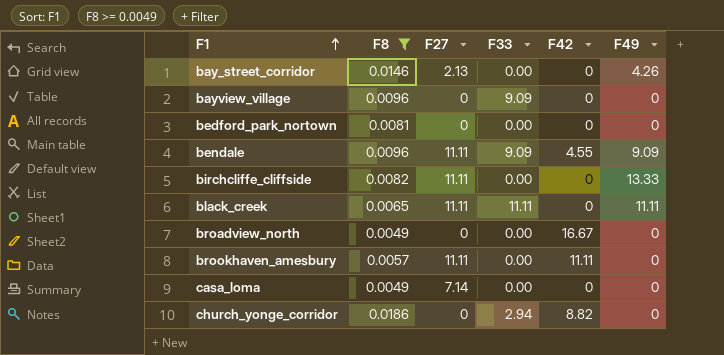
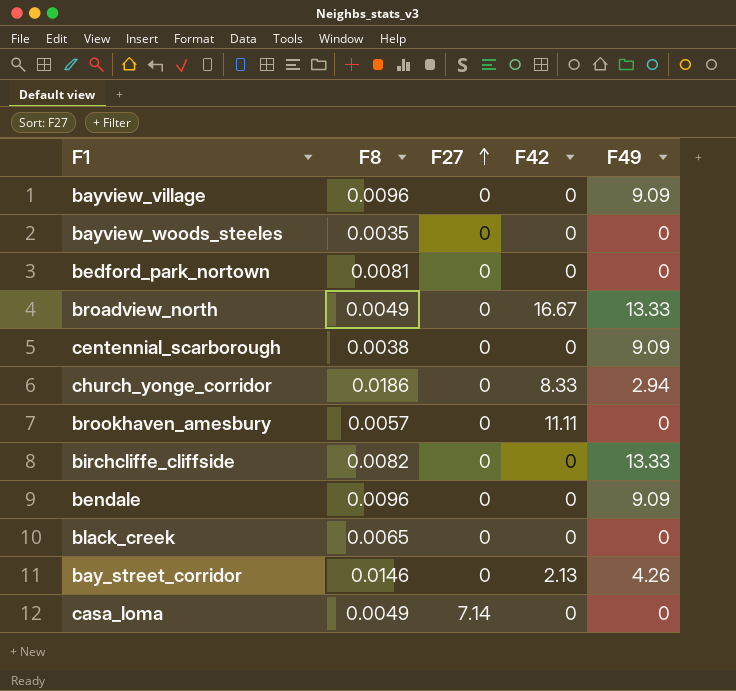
filter: F8 >= 0.0049 -> none
row order: F1 ascending -> F27 ascending
column F33 | position: 4 -> none
bayview_village | F49: 0 -> 9.09
broadview_north | F49: 0 -> 13.33
church_yonge_corridor | F42: 8.82 -> 8.33
church_yonge_corridor | F49: 0 -> 2.94
brookhaven_amesbury | F27: 11.11 -> 0
birchcliffe_cliffside | F27: 11.11 -> 0
bendale | F27: 11.11 -> 0
bendale | F42: 4.55 -> 0
black_creek | F27: 11.11 -> 0
black_creek | F49: 11.11 -> 0
bay_street_corridor | F27: 2.13 -> 0
bay_street_corridor | F42: 0 -> 2.13

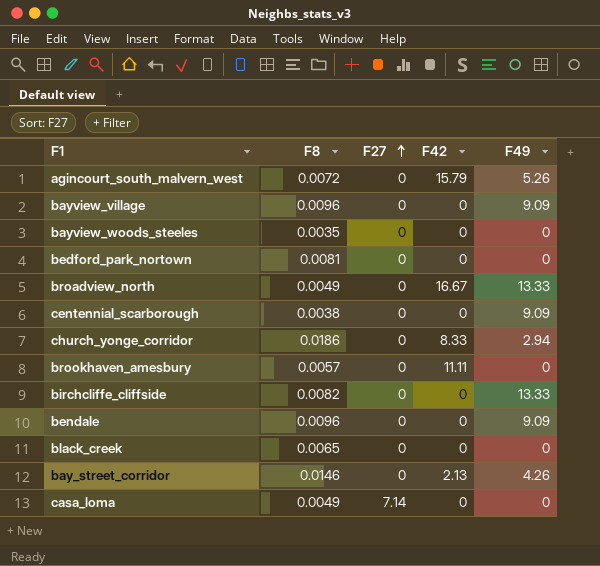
row agincourt_south_malvern_west: none -> 0.0072 | 0 | 15.79 | 5.26

